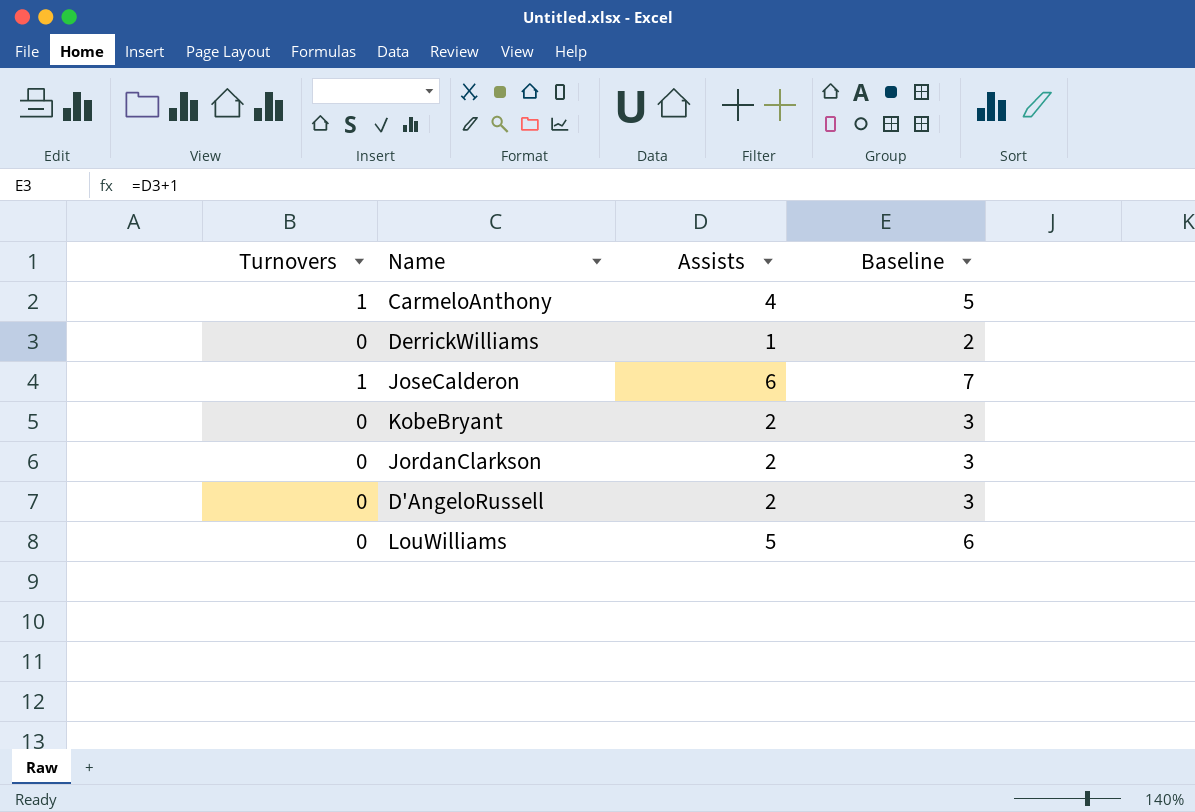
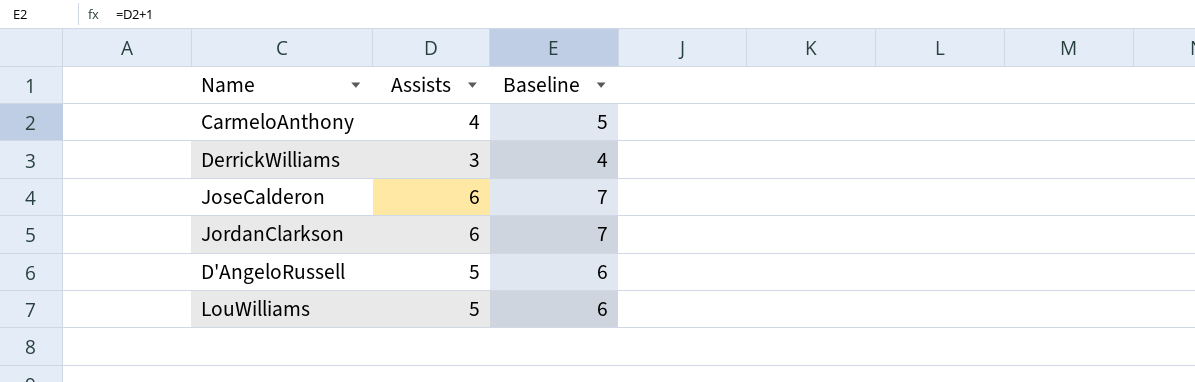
column Turnovers | position: 1 -> none
row KobeBryant: 0 | 2 | 3 -> none
DerrickWilliams | Assists: 1 -> 3
DerrickWilliams | Baseline: 2 -> 4
JordanClarkson | Assists: 2 -> 6
JordanClarkson | Baseline: 3 -> 7
D'AngeloRussell | Assists: 2 -> 5
D'AngeloRussell | Baseline: 3 -> 6

